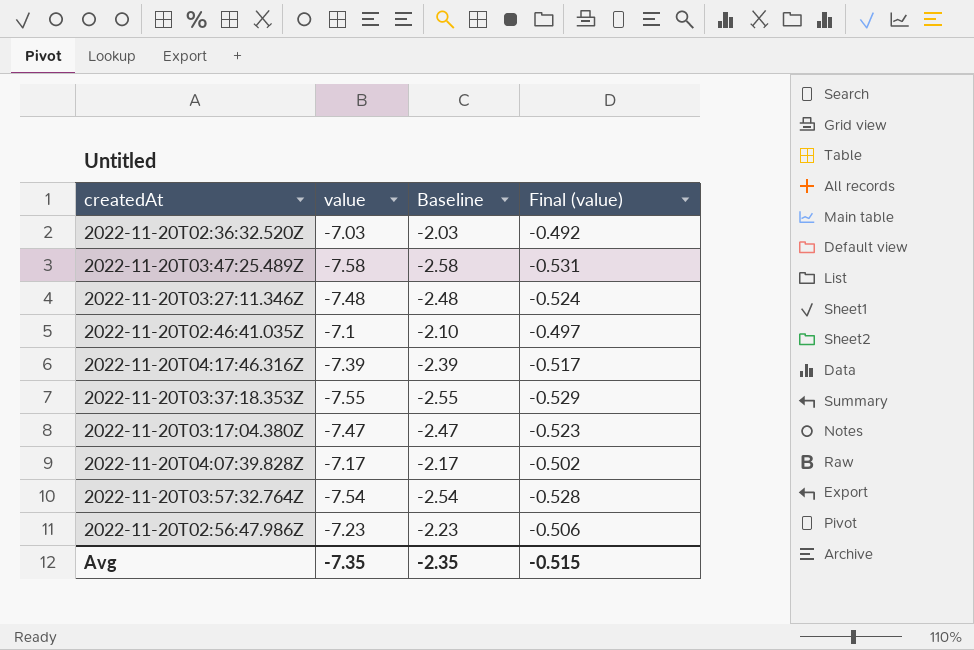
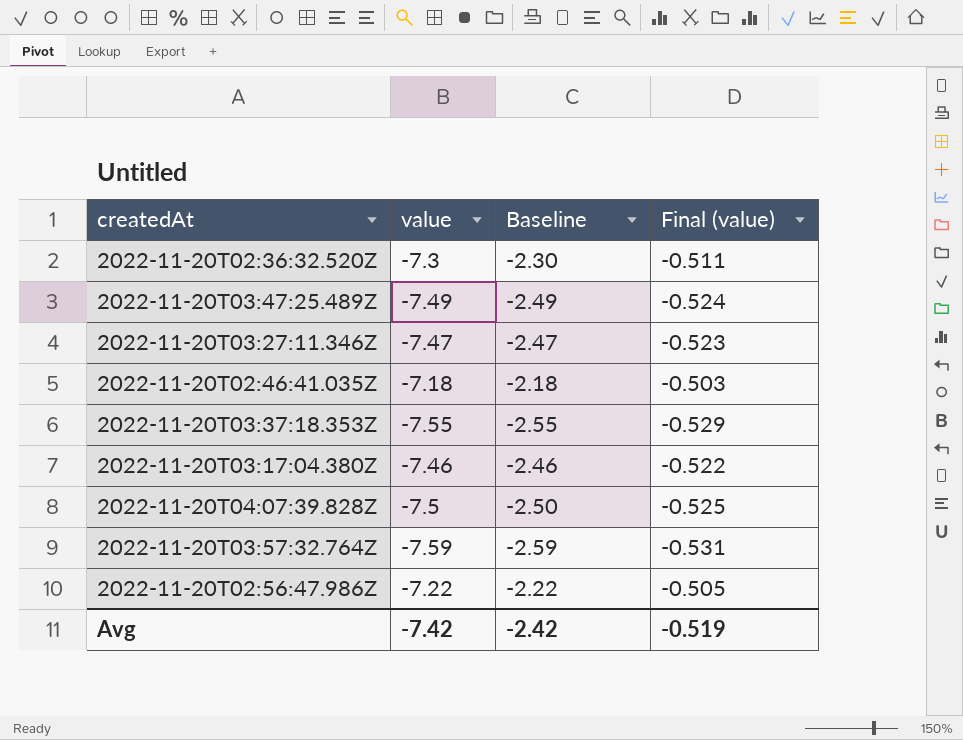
row 2022-11-20T04:17:46.316Z: -7.39 | -2.39 | -0.517 -> none
2022-11-20T02:36:32.520Z | value: -7.03 -> -7.3
2022-11-20T02:36:32.520Z | Baseline: -2.03 -> -2.30
2022-11-20T02:36:32.520Z | Final (value): -0.492 -> -0.511
2022-11-20T03:47:25.489Z | value: -7.58 -> -7.49
2022-11-20T03:47:25.489Z | Baseline: -2.58 -> -2.49
2022-11-20T03:47:25.489Z | Final (value): -0.531 -> -0.524
2022-11-20T03:27:11.346Z | value: -7.48 -> -7.47
2022-11-20T03:27:11.346Z | Baseline: -2.48 -> -2.47
2022-11-20T03:27:11.346Z | Final (value): -0.524 -> -0.523
2022-11-20T02:46:41.035Z | value: -7.1 -> -7.18
2022-11-20T02:46:41.035Z | Baseline: -2.10 -> -2.18
2022-11-20T02:46:41.035Z | Final (value): -0.497 -> -0.503
2022-11-20T03:17:04.380Z | value: -7.47 -> -7.46
2022-11-20T03:17:04.380Z | Baseline: -2.47 -> -2.46
2022-11-20T03:17:04.380Z | Final (value): -0.523 -> -0.522
2022-11-20T04:07:39.828Z | value: -7.17 -> -7.5
2022-11-20T04:07:39.828Z | Baseline: -2.17 -> -2.50
2022-11-20T04:07:39.828Z | Final (value): -0.502 -> -0.525
2022-11-20T03:57:32.764Z | value: -7.54 -> -7.59
2022-11-20T03:57:32.764Z | Baseline: -2.54 -> -2.59
2022-11-20T03:57:32.764Z | Final (value): -0.528 -> -0.531
2022-11-20T02:56:47.986Z | value: -7.23 -> -7.22
2022-11-20T02:56:47.986Z | Baseline: -2.23 -> -2.22
2022-11-20T02:56:47.986Z | Final (value): -0.506 -> -0.505
Avg | value: -7.35 -> -7.42
Avg | Baseline: -2.35 -> -2.42
Avg | Final (value): -0.515 -> -0.519

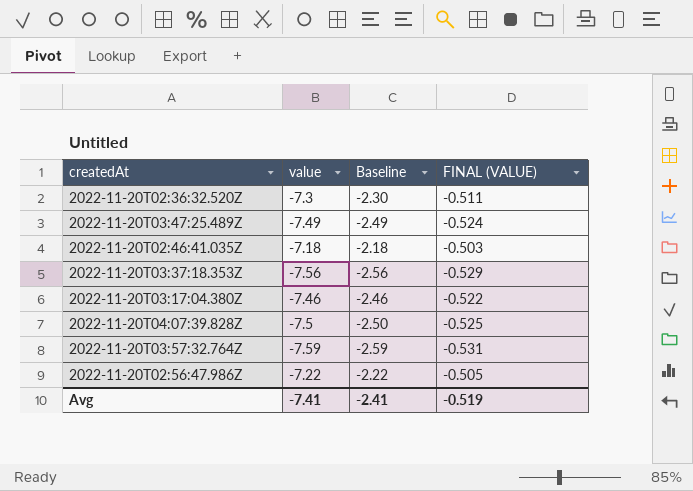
column name: Final (value) -> FINAL (VALUE)
row 2022-11-20T03:27:11.346Z: -7.47 | -2.47 | -0.523 -> none
2022-11-20T03:37:18.353Z | value: -7.55 -> -7.56
2022-11-20T03:37:18.353Z | Baseline: -2.55 -> -2.56
Avg | value: -7.42 -> -7.41
Avg | Baseline: -2.42 -> -2.41

